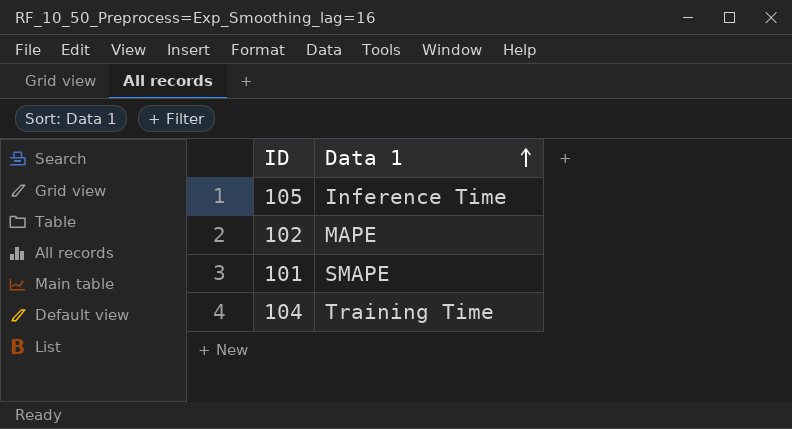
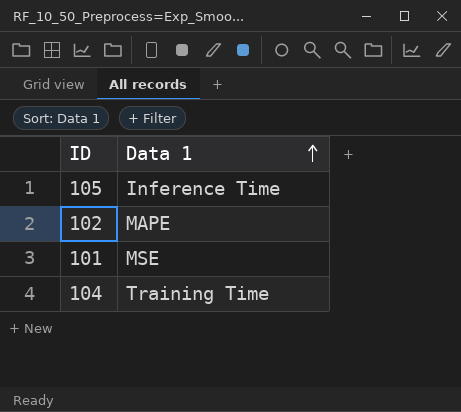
101 | Data 1: SMAPE -> MSE

